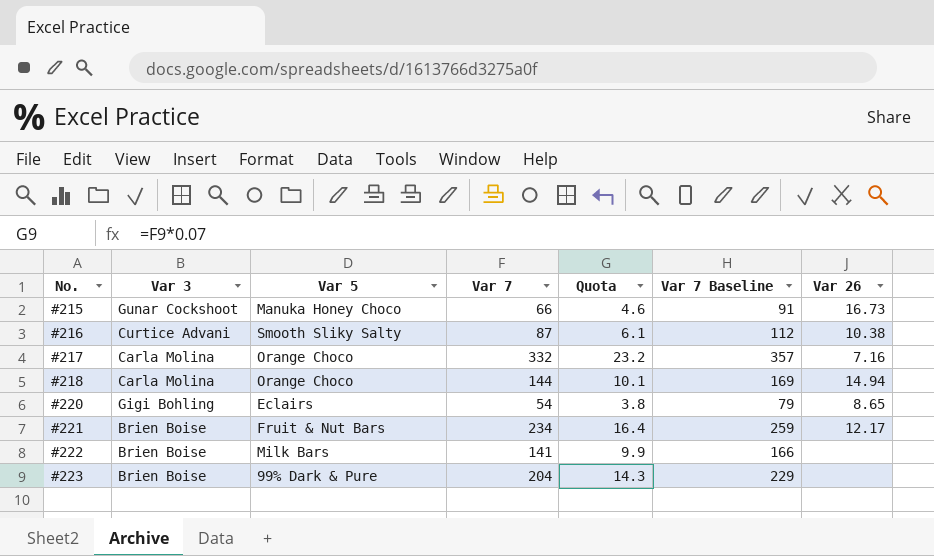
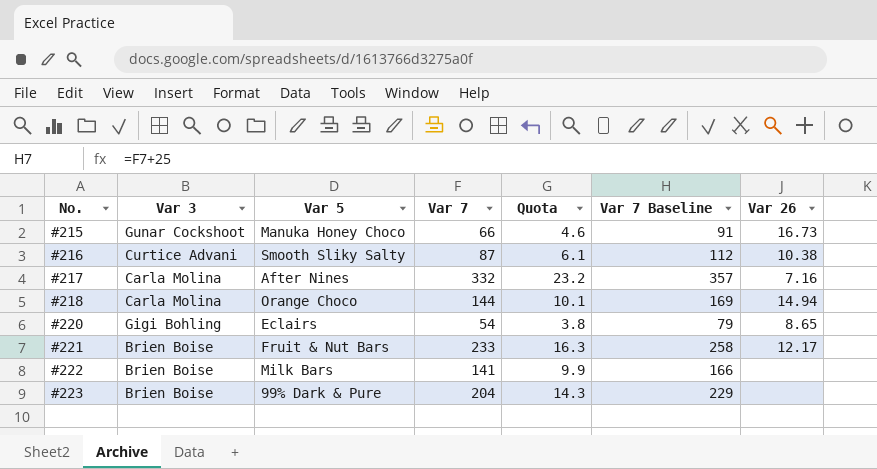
#217 | Var 5: Orange Choco -> After Nines
#221 | Var 7: 234 -> 233
#221 | Quota: 16.4 -> 16.3
#221 | Var 7 Baseline: 259 -> 258

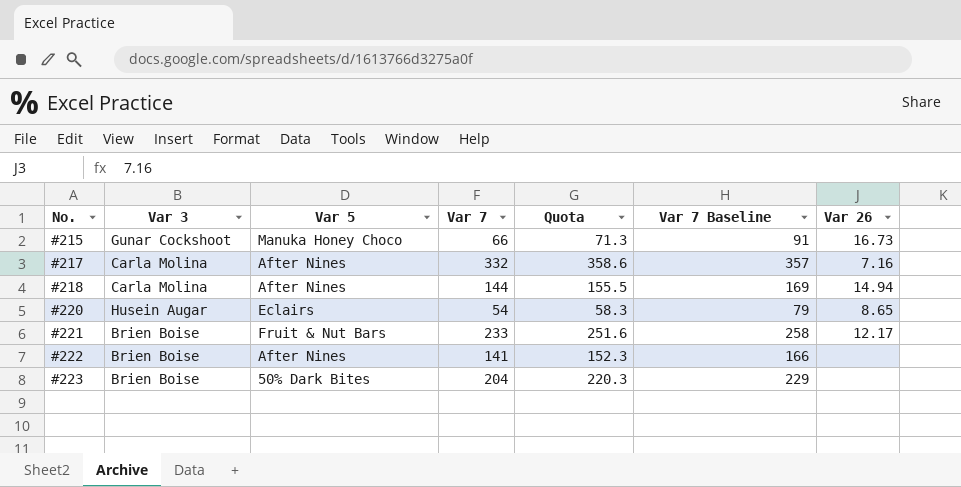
column Quota | formula: [Var 7] * 0.07 -> [Var 7] * 1.08
row #216: Curtice Advani | Smooth Sliky Salty | 87 | 6.1 | 112 | 10.38 -> none
#218 | Var 5: Orange Choco -> After Nines
#220 | Var 3: Gigi Bohling -> Husein Augar
#222 | Var 5: Milk Bars -> After Nines
#223 | Var 5: 99% Dark & Pure -> 50% Dark Bites

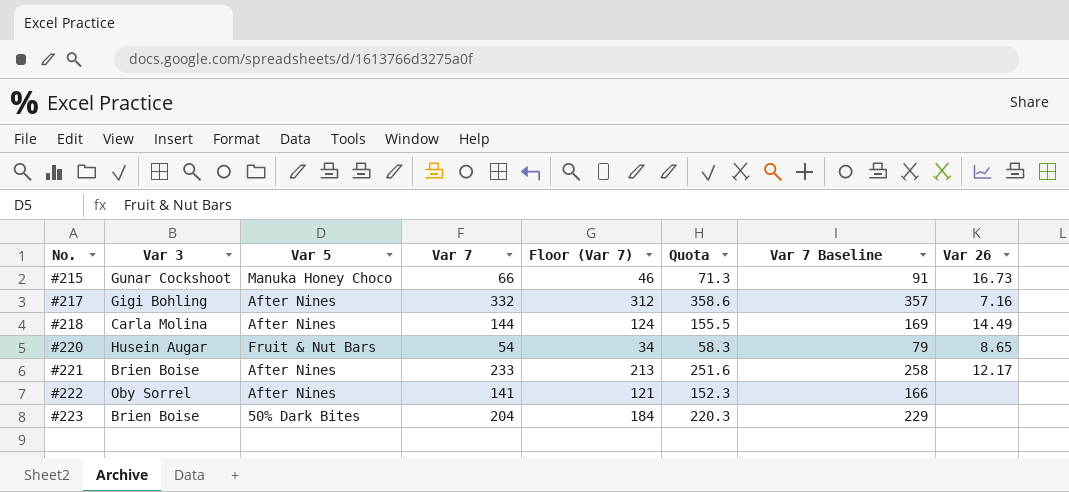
column Floor (Var 7) | formula: none -> [Var 7] - 20
#217 | Var 3: Carla Molina -> Gigi Bohling
#218 | Var 26: 14.94 -> 14.49
#220 | Var 5: Eclairs -> Fruit & Nut Bars
#221 | Var 5: Fruit & Nut Bars -> After Nines
#222 | Var 3: Brien Boise -> Oby Sorrel

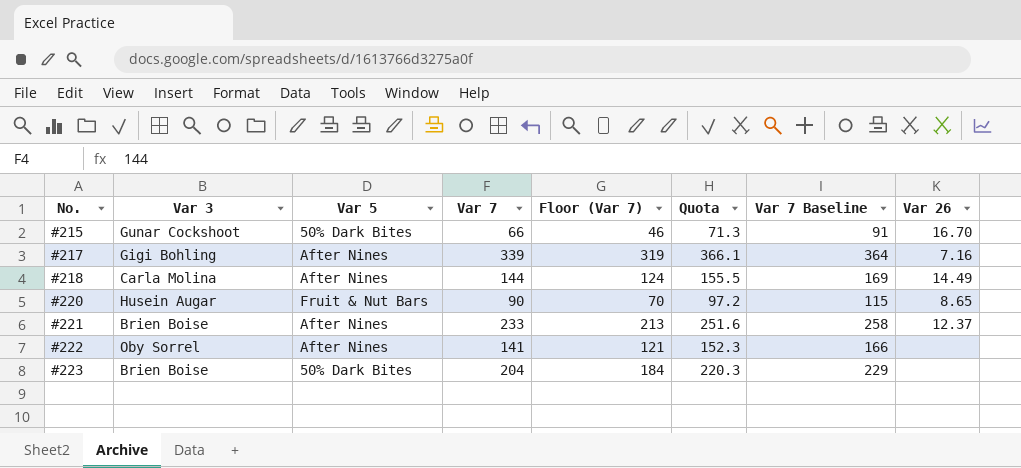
#215 | Var 5: Manuka Honey Choco -> 50% Dark Bites
#215 | Var 26: 16.73 -> 16.70
#217 | Var 7: 332 -> 339
#217 | Floor (Var 7): 312 -> 319
#217 | Quota: 358.6 -> 366.1
#217 | Var 7 Baseline: 357 -> 364
#220 | Var 7: 54 -> 90
#220 | Floor (Var 7): 34 -> 70
#220 | Quota: 58.3 -> 97.2
#220 | Var 7 Baseline: 79 -> 115
#221 | Var 26: 12.17 -> 12.37

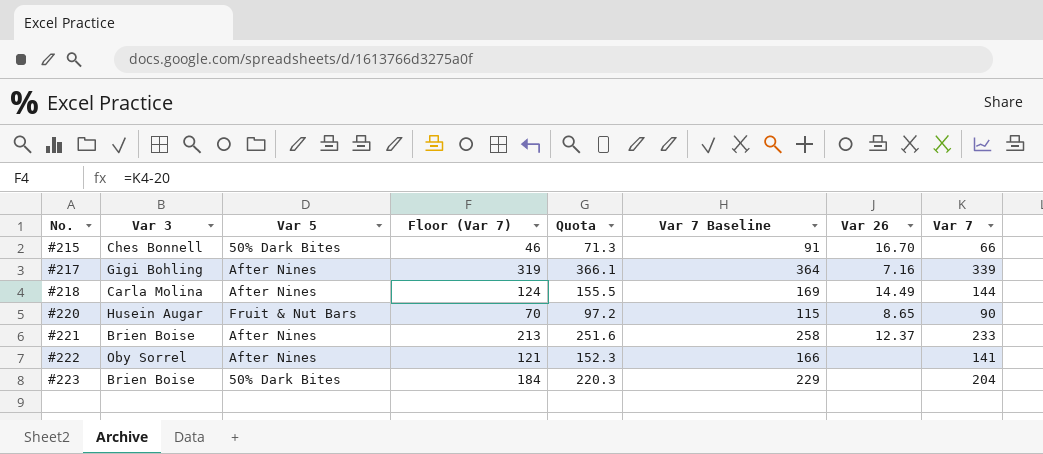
column Var 7 | position: 4 -> 8
#215 | Var 3: Gunar Cockshoot -> Ches Bonnell

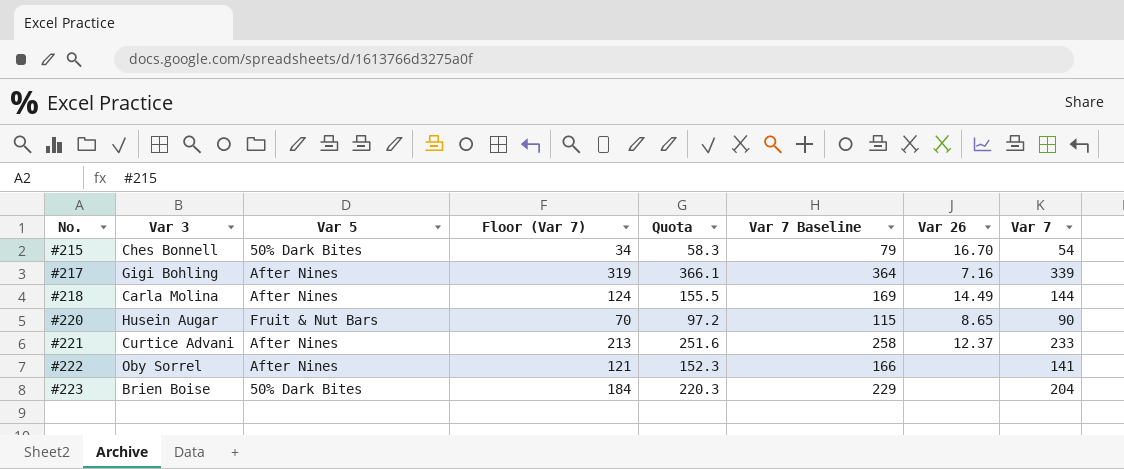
#215 | Floor (Var 7): 46 -> 34
#215 | Quota: 71.3 -> 58.3
#215 | Var 7 Baseline: 91 -> 79
#215 | Var 7: 66 -> 54
#221 | Var 3: Brien Boise -> Curtice Advani

